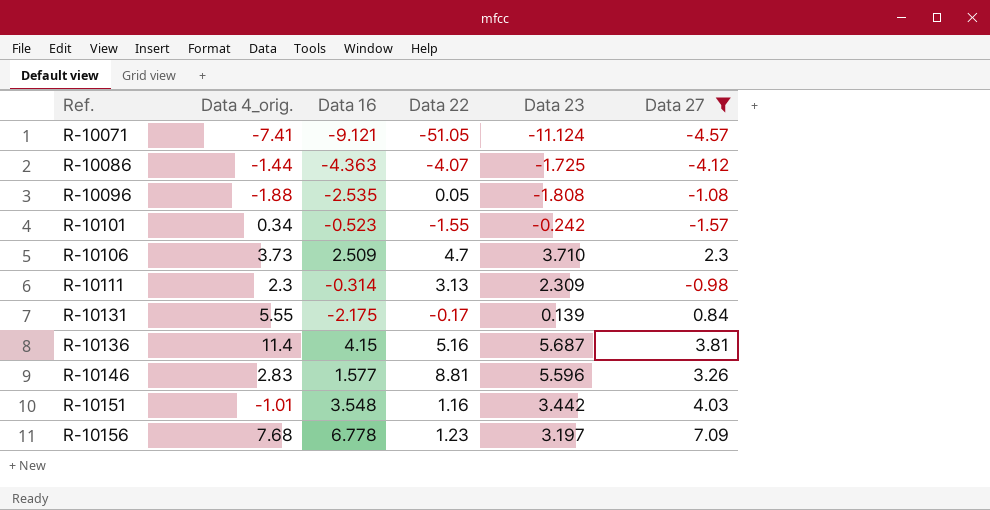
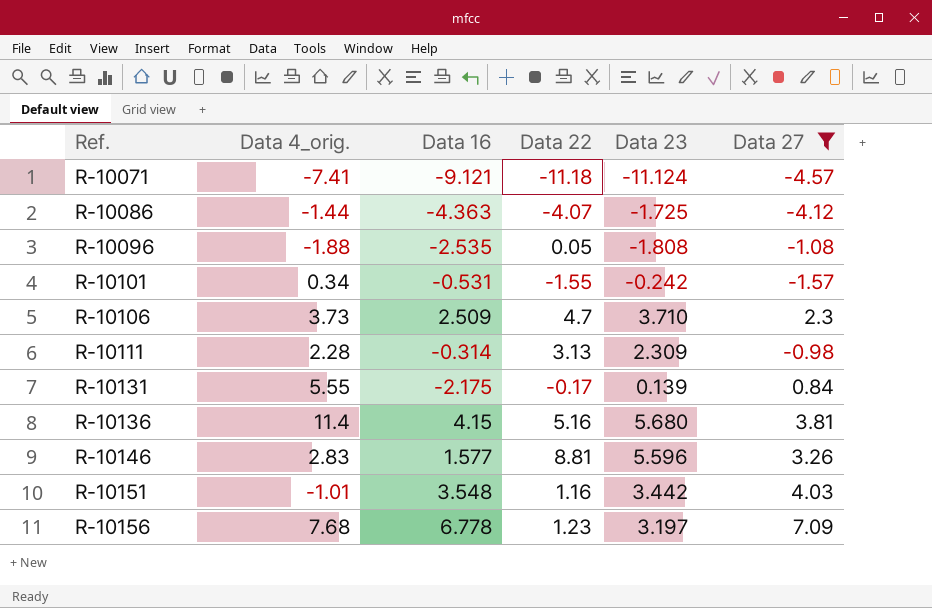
R-10071 | Data 22: -51.05 -> -11.18
R-10101 | Data 16: -0.523 -> -0.531
R-10111 | Data 4_orig.: 2.3 -> 2.28
R-10136 | Data 23: 5.687 -> 5.680

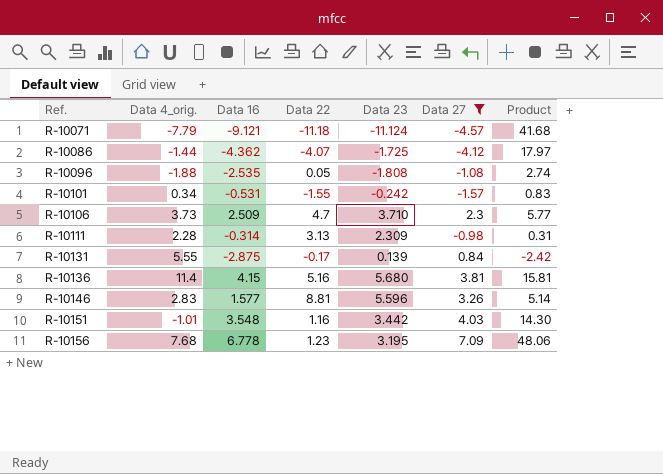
column Product | formula: none -> [Data 16] * [Data 27]
R-10071 | Data 4_orig.: -7.41 -> -7.79
R-10086 | Data 16: -4.363 -> -4.362
R-10131 | Data 16: -2.175 -> -2.875
R-10156 | Data 23: 3.197 -> 3.195

